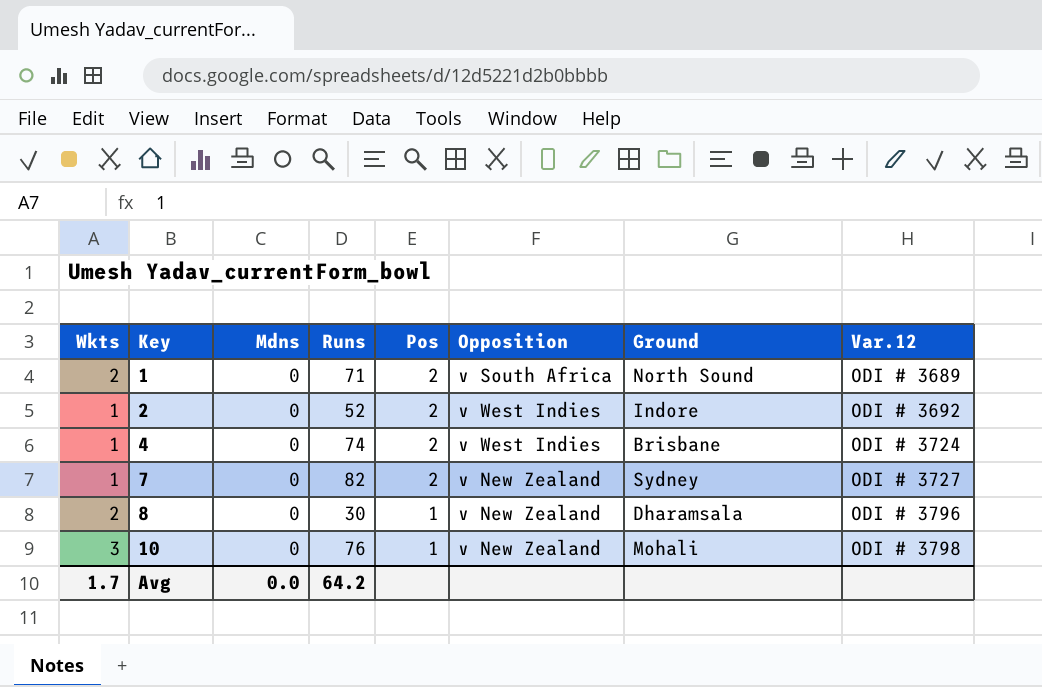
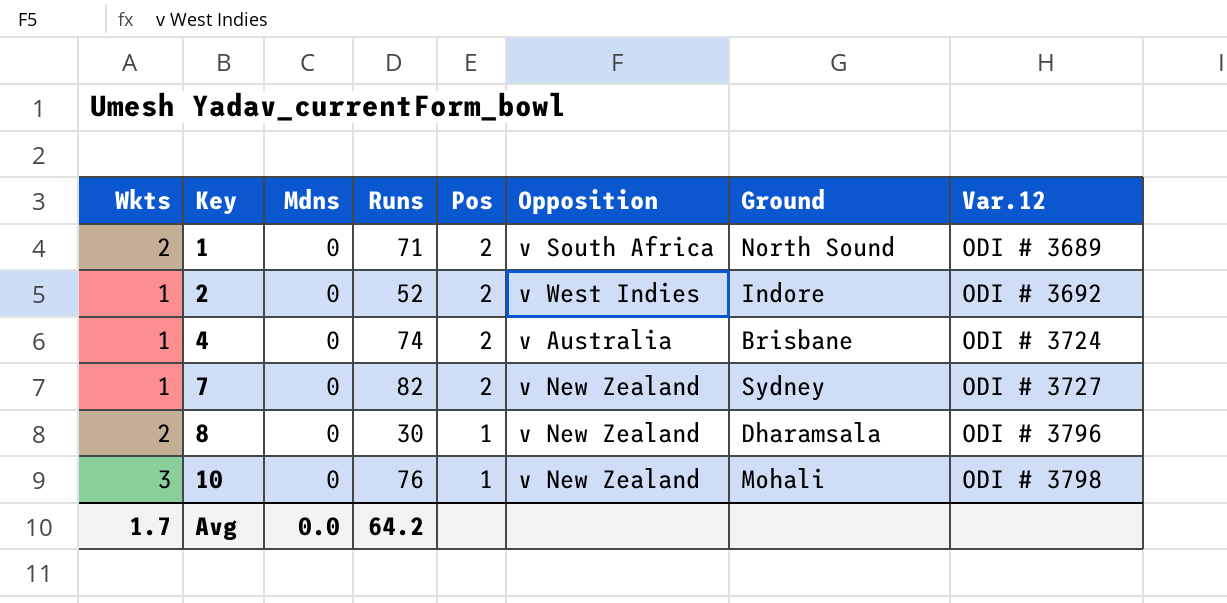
4 | Opposition: v West Indies -> v Australia

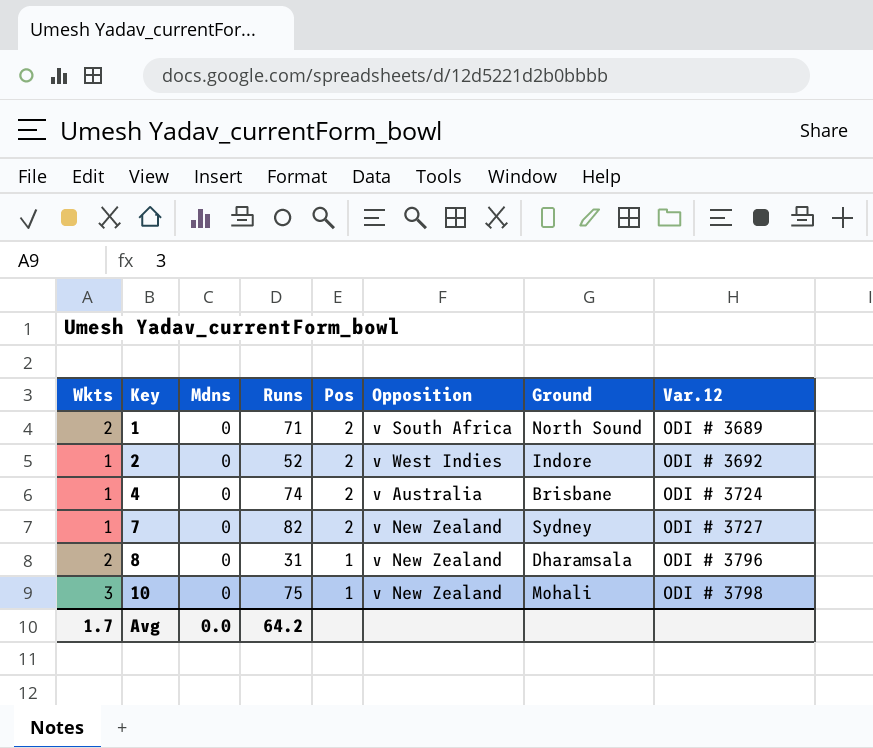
8 | Runs: 30 -> 31
10 | Runs: 76 -> 75

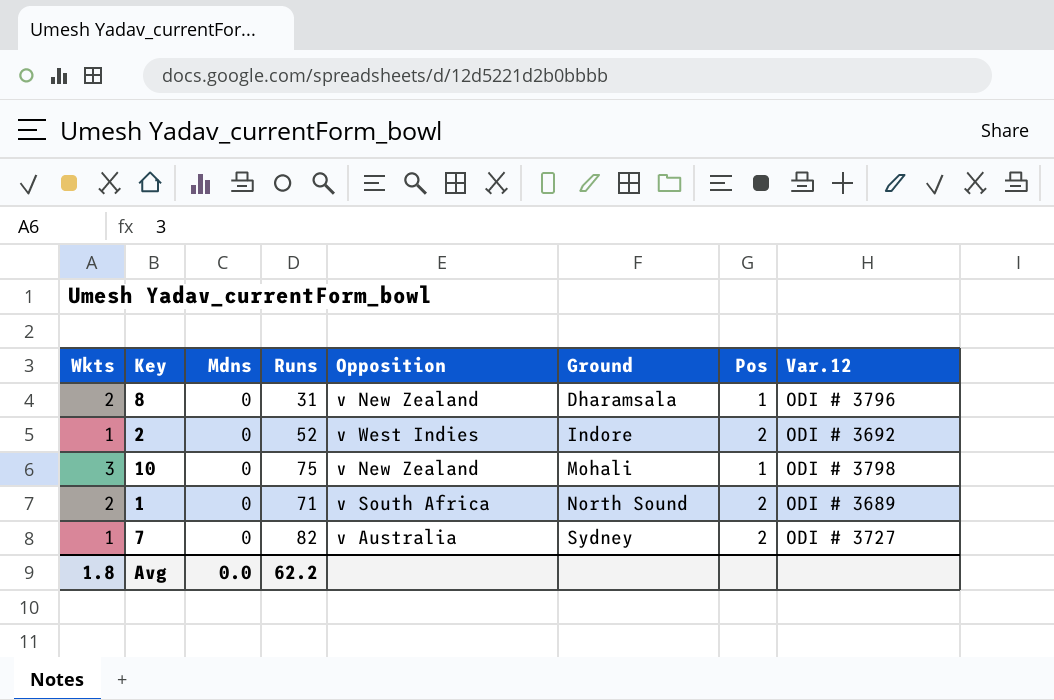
row order: Key ascending -> Ground ascending
column Pos | position: 5 -> 7
row 4: 1 | 0 | 74 | 2 | v Australia | Brisbane | ODI # 3724 -> none
7 | Opposition: v New Zealand -> v Australia
Avg | Wkts: 1.7 -> 1.8
Avg | Runs: 64.2 -> 62.2

